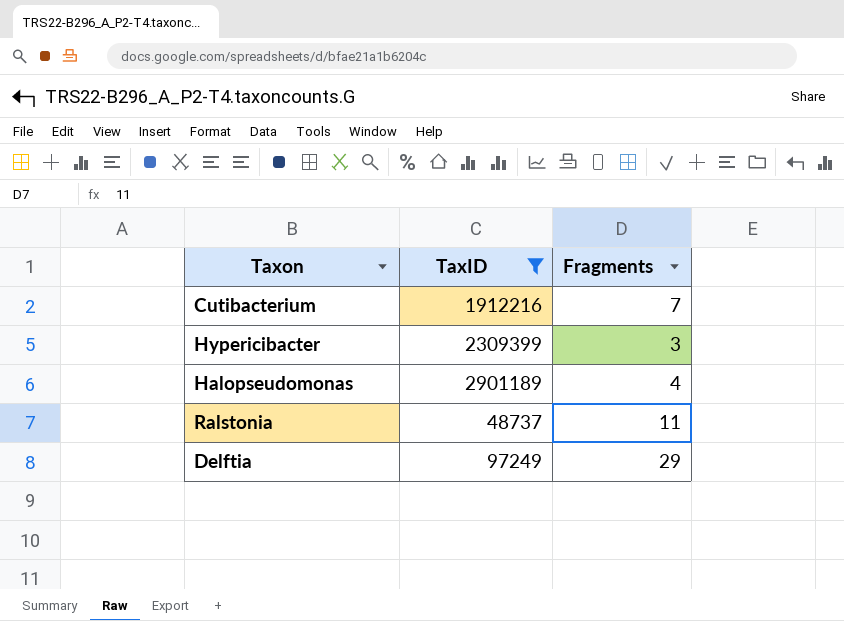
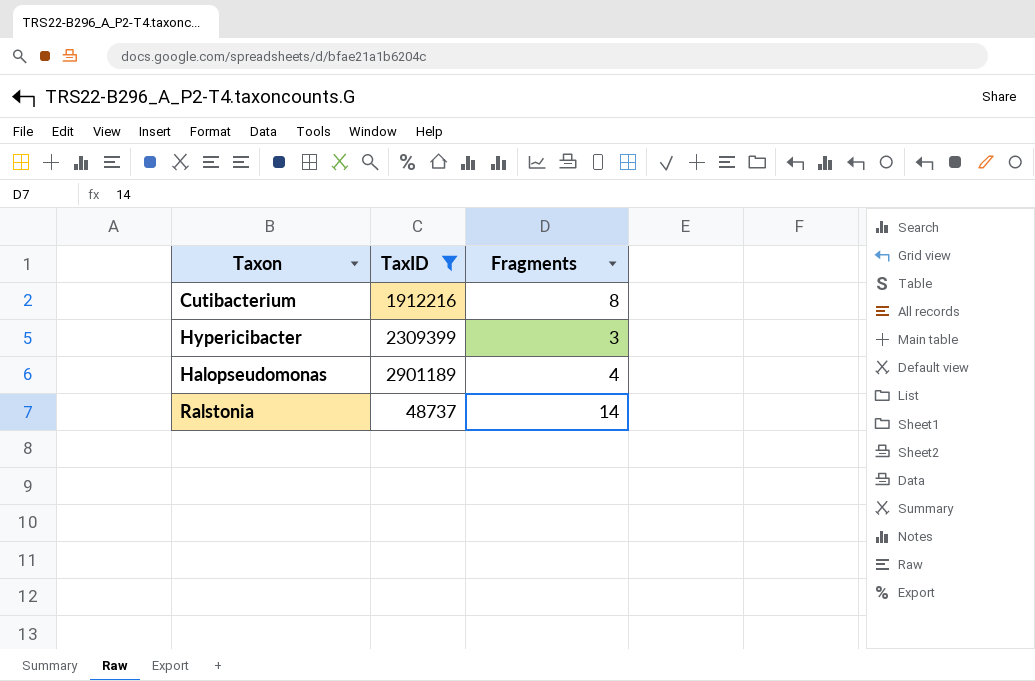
row Delftia: 97249 | 29 -> none
Cutibacterium | Fragments: 7 -> 8
Ralstonia | Fragments: 11 -> 14

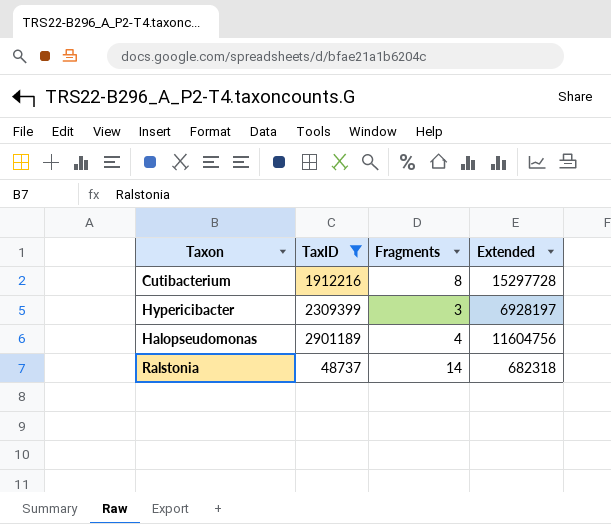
column Extended | formula: none -> [TaxID] * [Fragments]

